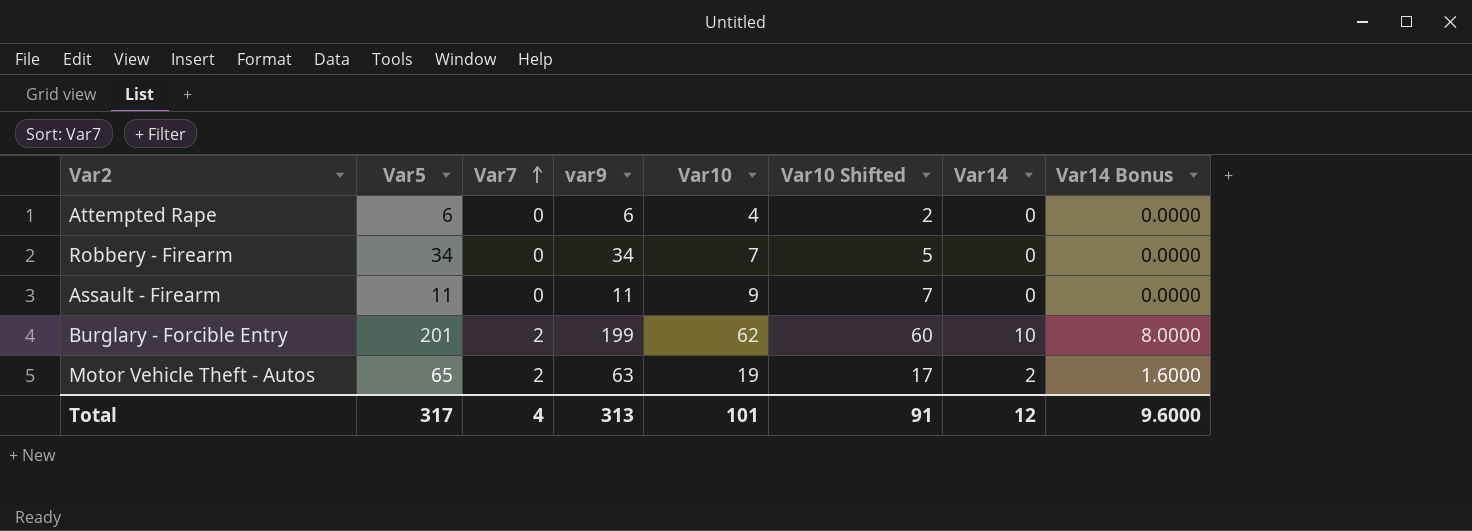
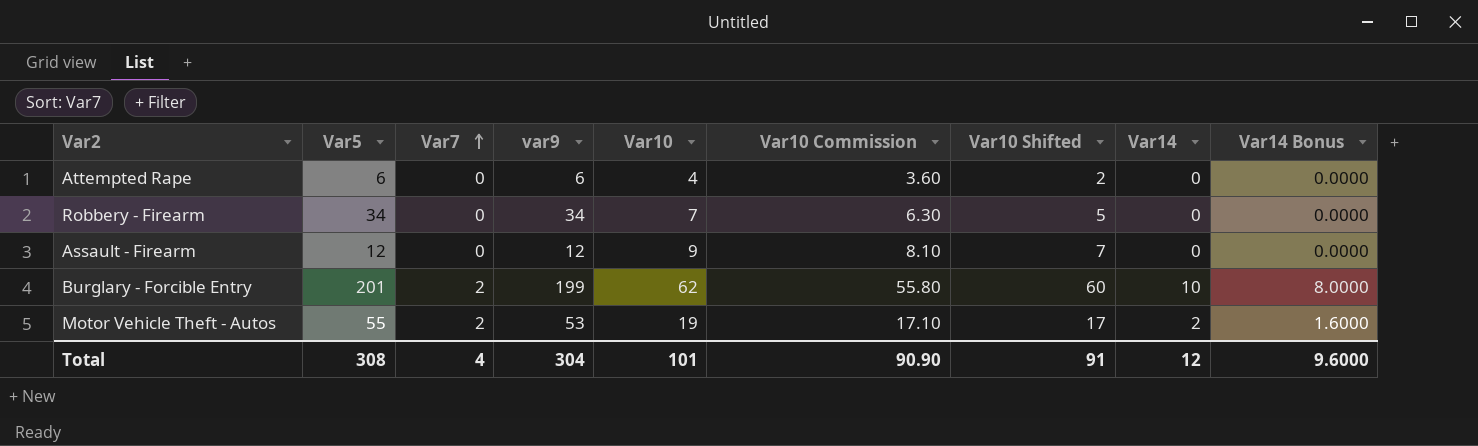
column Var10 Commission | formula: none -> [Var10] * 0.9
Assault - Firearm | Var5: 11 -> 12
Assault - Firearm | var9: 11 -> 12
Motor Vehicle Theft - Autos | Var5: 65 -> 55
Motor Vehicle Theft - Autos | var9: 63 -> 53
Total | Var5: 317 -> 308
Total | var9: 313 -> 304

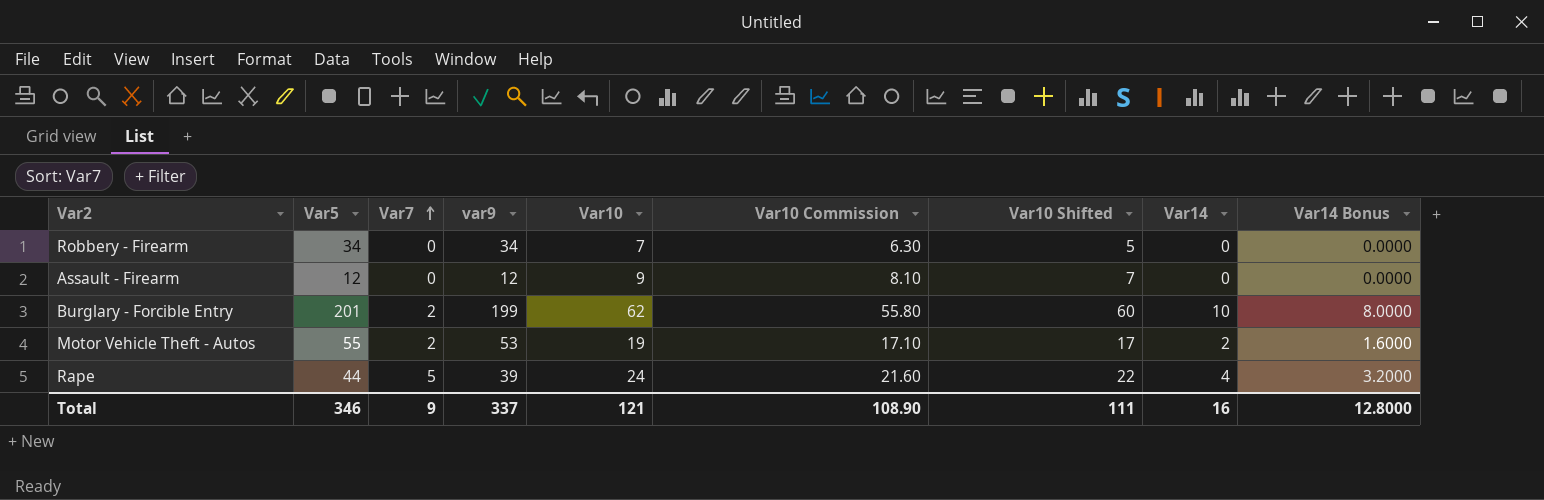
row Attempted Rape: 6 | 0 | 6 | 4 | 3.60 | 2 | 0 | 0.0000 -> none
row Rape: none -> 44 | 5 | 39 | 24 | 21.60 | 22 | 4 | 3.2000
Total | Var5: 308 -> 346
Total | Var7: 4 -> 9
Total | var9: 304 -> 337
Total | Var10: 101 -> 121
Total | Var10 Commission: 90.90 -> 108.90
Total | Var10 Shifted: 91 -> 111
Total | Var14: 12 -> 16
Total | Var14 Bonus: 9.6000 -> 12.8000

